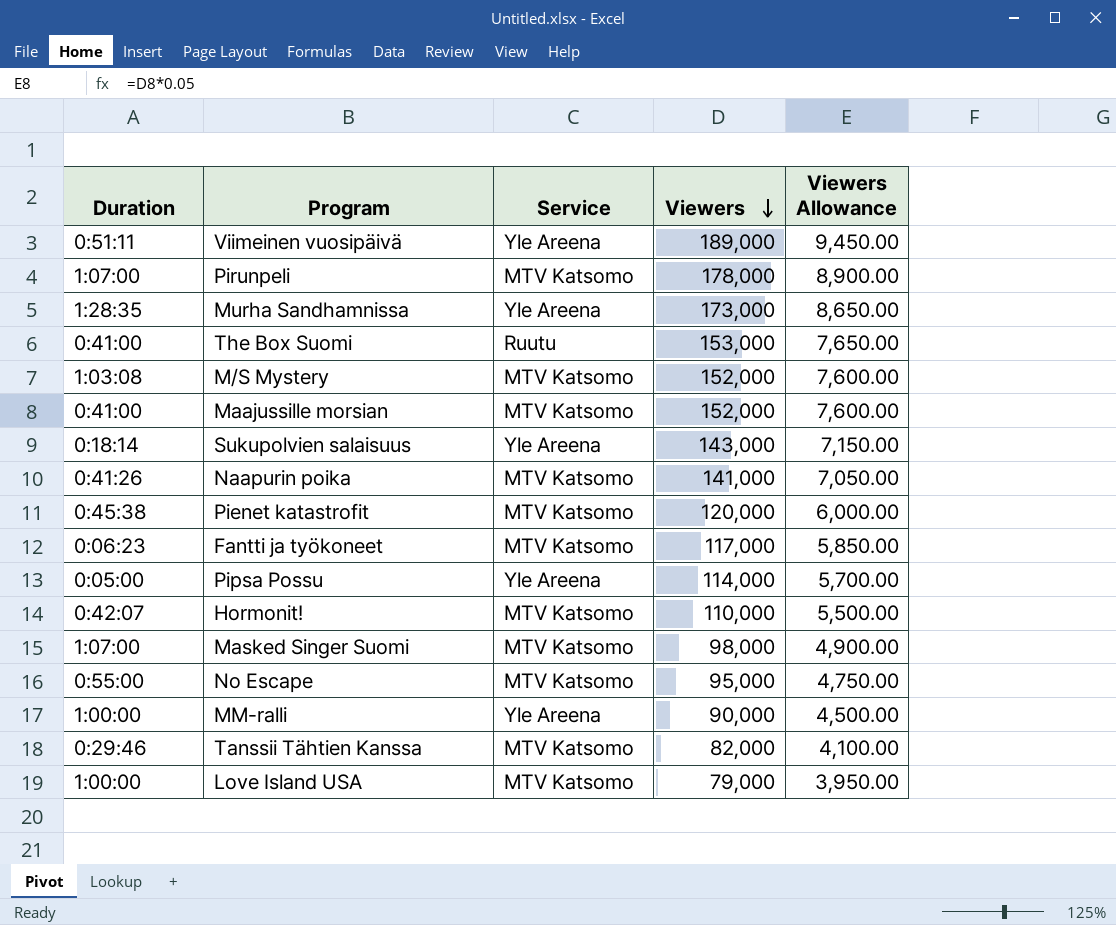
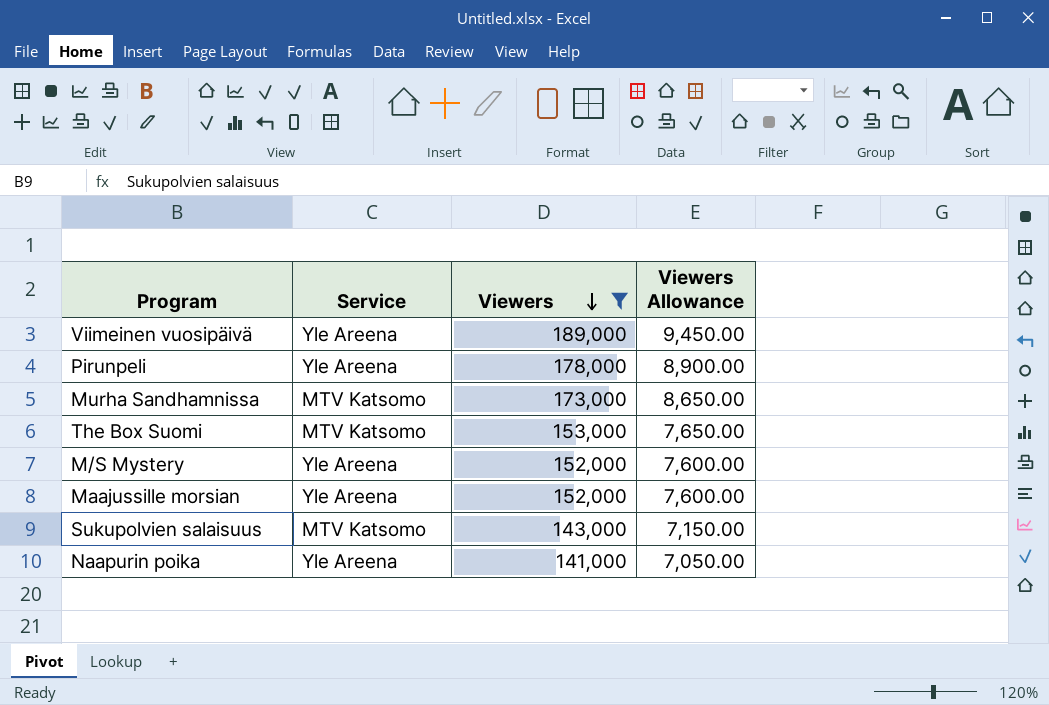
filter: none -> Viewers >= 141,000
column Duration | position: 1 -> none
Pirunpeli | Service: MTV Katsomo -> Yle Areena
Murha Sandhamnissa | Service: Yle Areena -> MTV Katsomo
The Box Suomi | Service: Ruutu -> MTV Katsomo
M/S Mystery | Service: MTV Katsomo -> Yle Areena
Maajussille morsian | Service: MTV Katsomo -> Yle Areena
Sukupolvien salaisuus | Service: Yle Areena -> MTV Katsomo
Naapurin poika | Service: MTV Katsomo -> Yle Areena

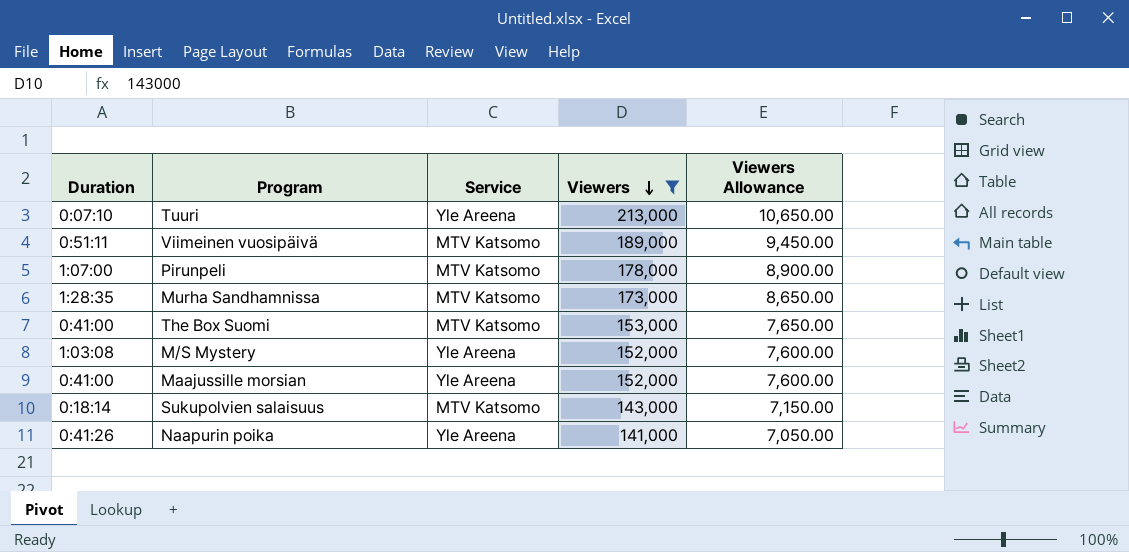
column Duration | position: none -> 1
row Tuuri: none -> 0:07:10 | Yle Areena | 213,000 | 10,650.00
Viimeinen vuosipäivä | Service: Yle Areena -> MTV Katsomo
Pirunpeli | Service: Yle Areena -> MTV Katsomo

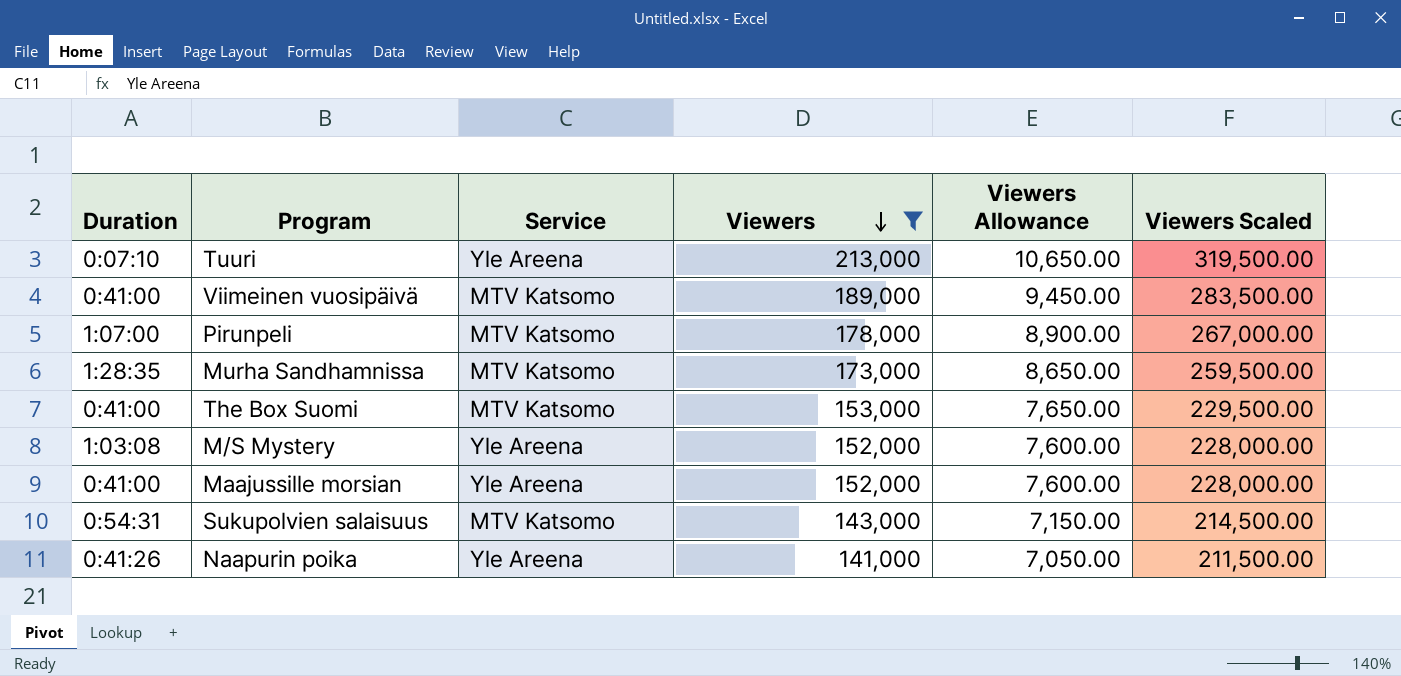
column Viewers Scaled | formula: none -> [Viewers] * 1.5
Viimeinen vuosipäivä | Duration: 0:51:11 -> 0:41:00
Sukupolvien salaisuus | Duration: 0:18:14 -> 0:54:31

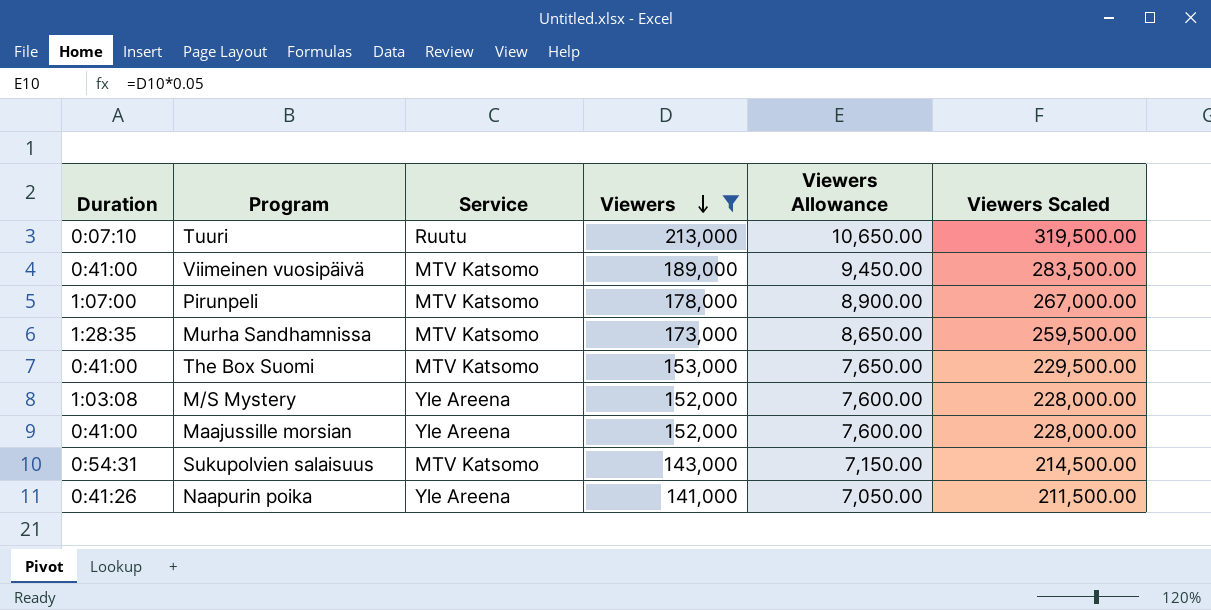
Tuuri | Service: Yle Areena -> Ruutu

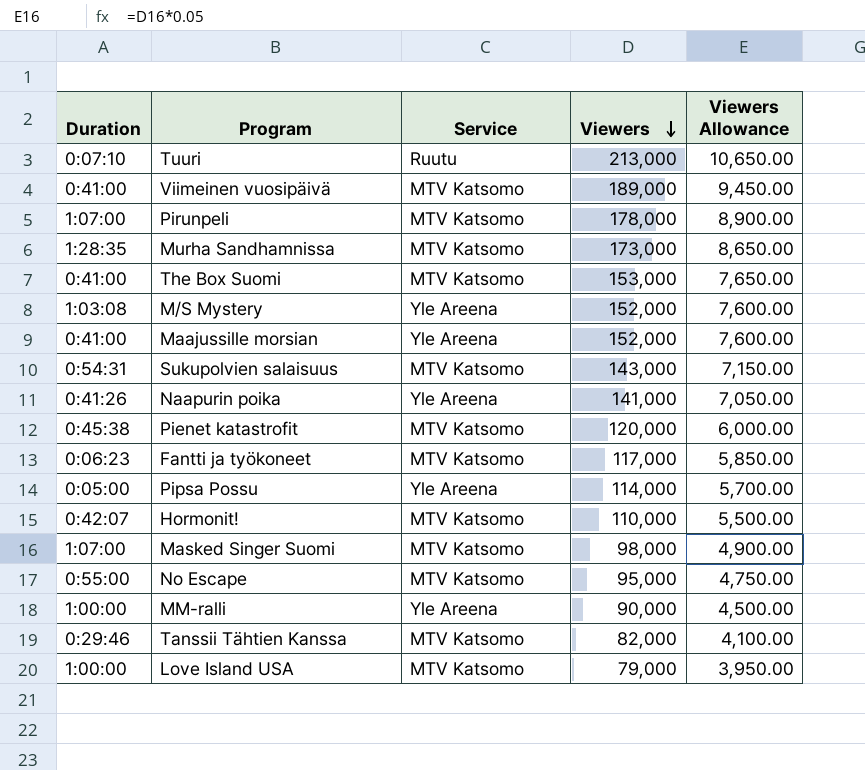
filter: Viewers >= 141,000 -> none
column Viewers Scaled | formula: [Viewers] * 1.5 -> none

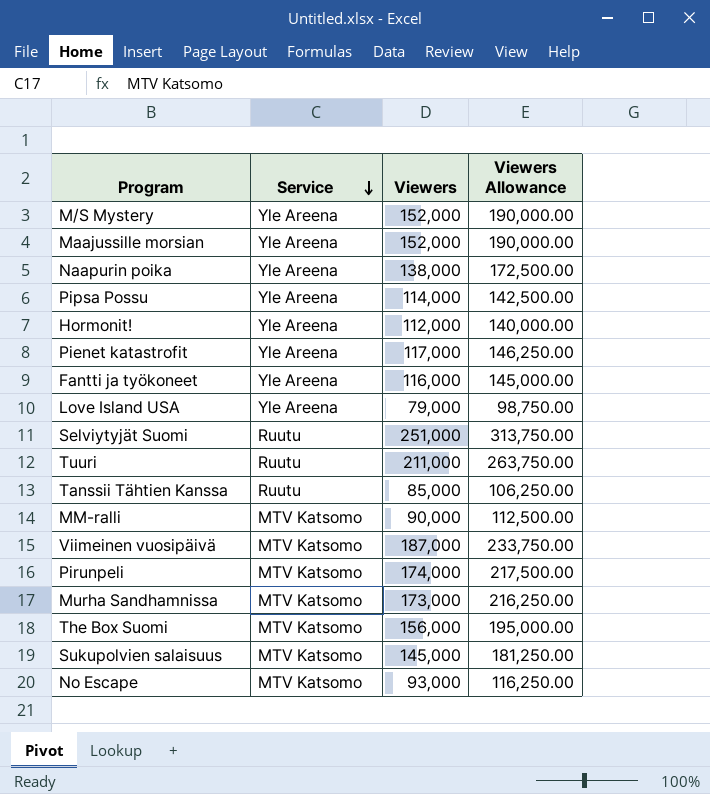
row order: Viewers descending -> Service descending
column Duration | position: 1 -> none
column Viewers Allowance | formula: [Viewers] * 0.05 -> [Viewers] * 1.25
row Masked Singer Suomi: 1:07:00 | MTV Katsomo | 98,000 | 4,900.00 -> none
Naapurin poika | Viewers: 141,000 -> 138,000
Hormonit! | Service: MTV Katsomo -> Yle Areena
Hormonit! | Viewers: 110,000 -> 112,000
Pienet katastrofit | Service: MTV Katsomo -> Yle Areena
Pienet katastrofit | Viewers: 120,000 -> 117,000
Fantti ja työkoneet | Service: MTV Katsomo -> Yle Areena
Fantti ja työkoneet | Viewers: 117,000 -> 116,000
Love Island USA | Service: MTV Katsomo -> Yle Areena
row Selviytyjät Suomi: none -> Ruutu | 251,000 | 313,750.00
Tuuri | Viewers: 213,000 -> 211,000
Tanssii Tähtien Kanssa | Service: MTV Katsomo -> Ruutu
Tanssii Tähtien Kanssa | Viewers: 82,000 -> 85,000
MM-ralli | Service: Yle Areena -> MTV Katsomo
Viimeinen vuosipäivä | Viewers: 189,000 -> 187,000
Pirunpeli | Viewers: 178,000 -> 174,000
The Box Suomi | Viewers: 153,000 -> 156,000
Sukupolvien salaisuus | Viewers: 143,000 -> 145,000
No Escape | Viewers: 95,000 -> 93,000

